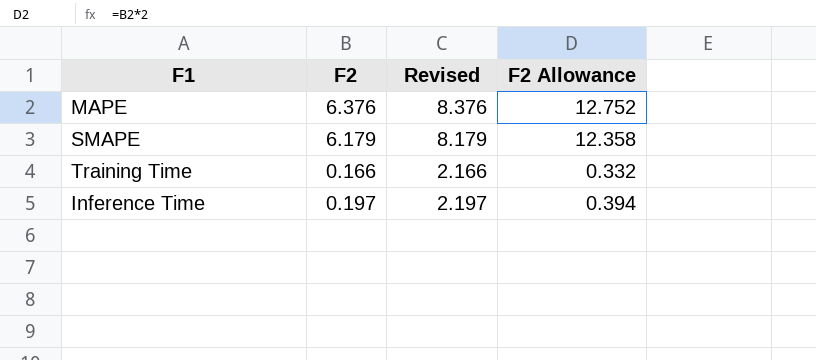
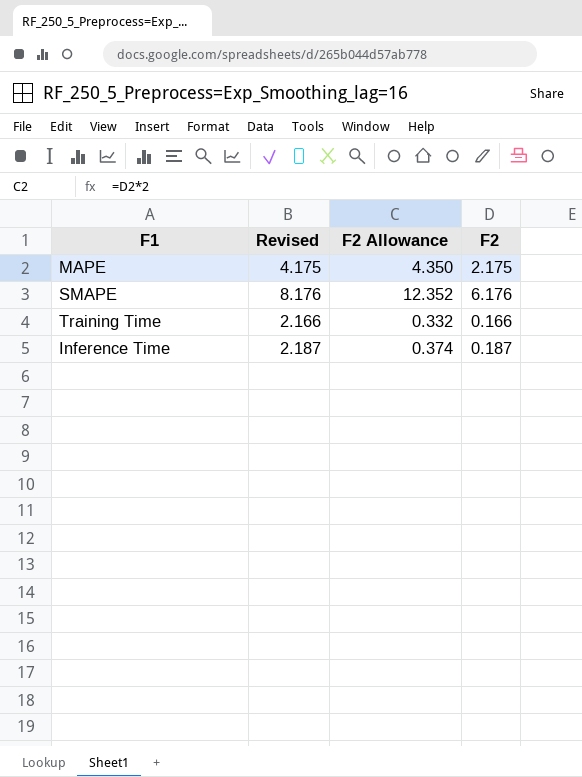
column F2 | position: 2 -> 4
MAPE | Revised: 8.376 -> 4.175
MAPE | F2 Allowance: 12.752 -> 4.350
MAPE | F2: 6.376 -> 2.175
SMAPE | Revised: 8.179 -> 8.176
SMAPE | F2 Allowance: 12.358 -> 12.352
SMAPE | F2: 6.179 -> 6.176
Inference Time | Revised: 2.197 -> 2.187
Inference Time | F2 Allowance: 0.394 -> 0.374
Inference Time | F2: 0.197 -> 0.187

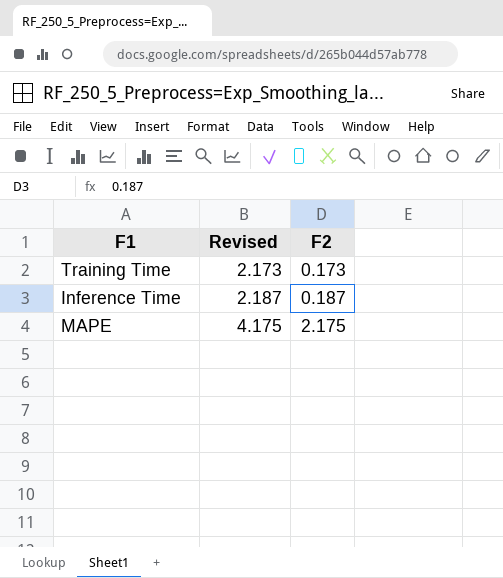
row order: none -> Revised ascending
column F2 Allowance | formula: [F2] * 2 -> none
row SMAPE: 8.176 | 12.352 | 6.176 -> none
Training Time | Revised: 2.166 -> 2.173
Training Time | F2: 0.166 -> 0.173

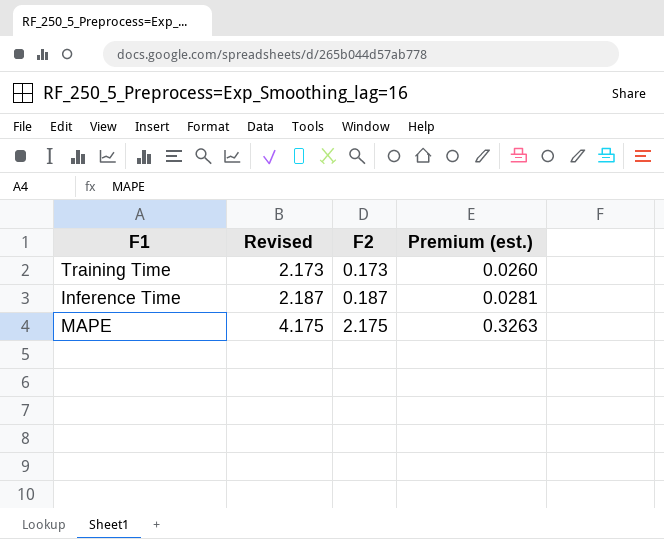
column Premium (est.) | formula: none -> [F2] * 0.15

